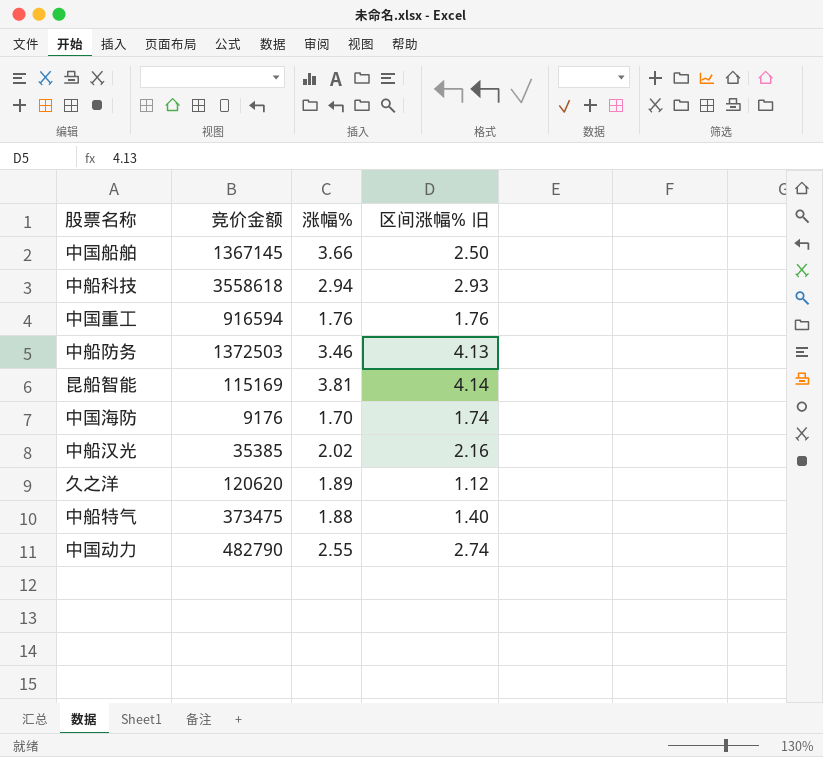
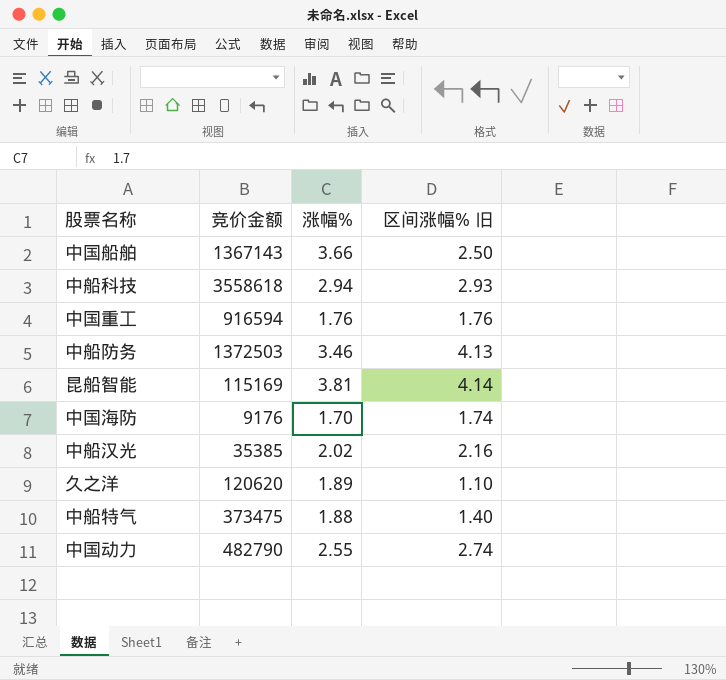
中国船舶 | 竞价金额: 1367145 -> 1367143
久之洋 | 区间涨幅% 旧: 1.12 -> 1.10

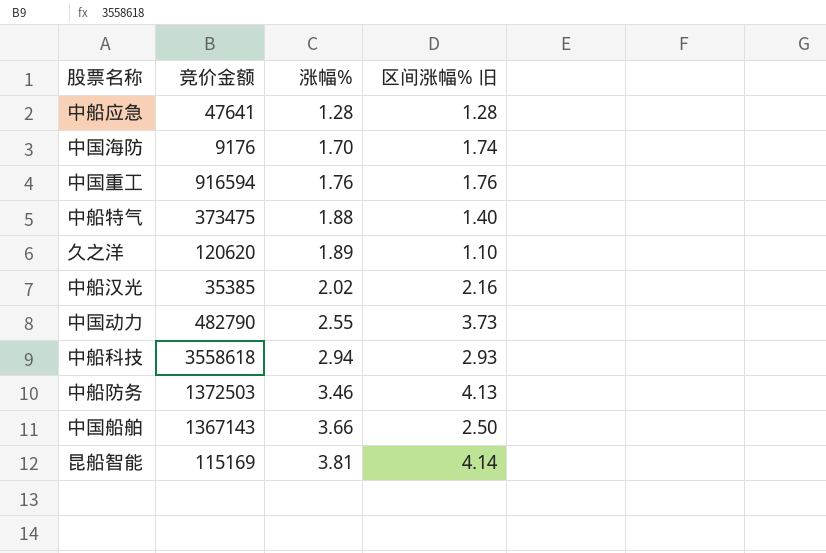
row order: none -> 涨幅% ascending
row 中船应急: none -> 47641 | 1.28 | 1.28
中国动力 | 区间涨幅% 旧: 2.74 -> 3.73

